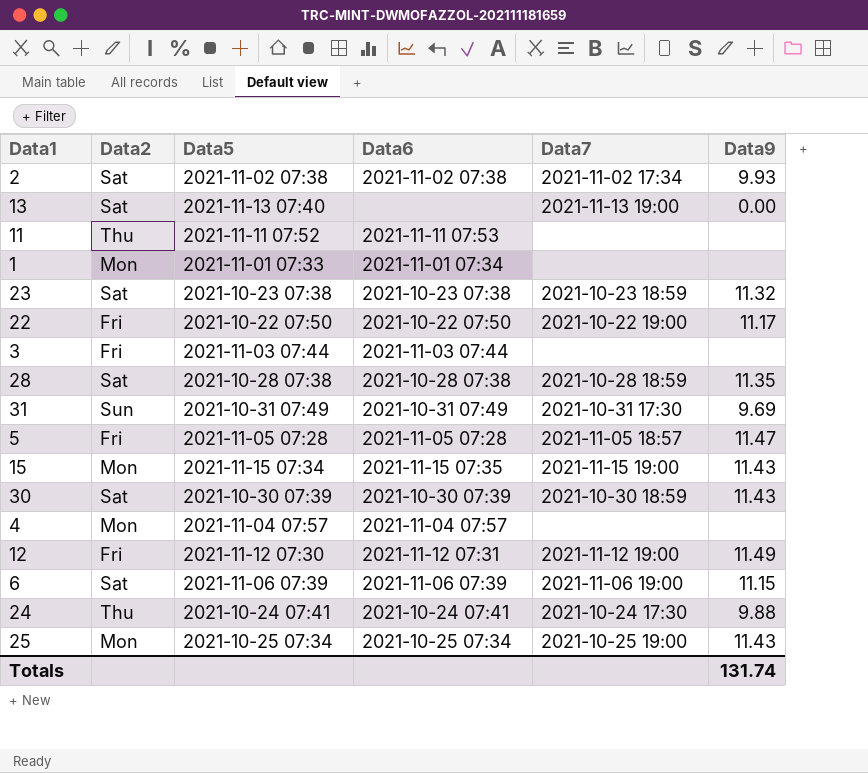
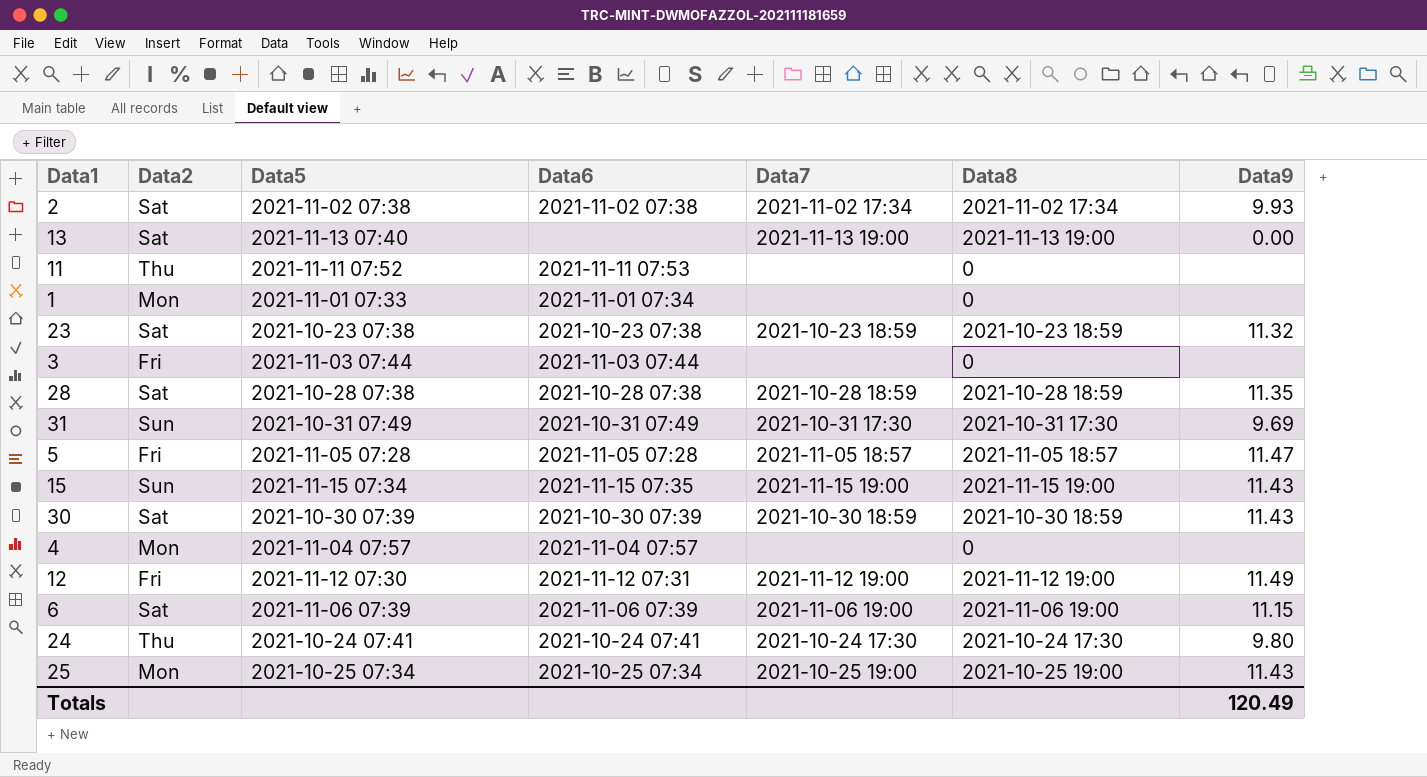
column Data8 | position: none -> 6
row 22: Fri | 2021-10-22 07:50 | 2021-10-22 07:50 | 2021-10-22 19:00 | 11.17 -> none
15 | Data2: Mon -> Sun
24 | Data9: 9.88 -> 9.80
Totals | Data9: 131.74 -> 120.49

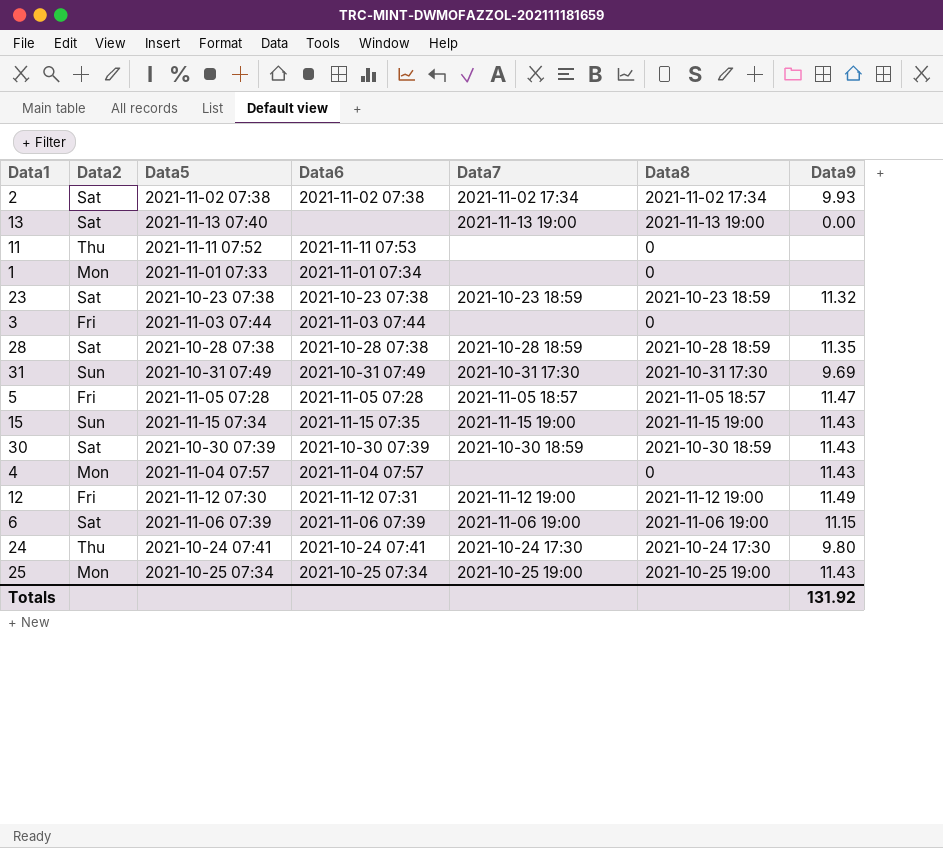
4 | Data9: none -> 11.43
Totals | Data9: 120.49 -> 131.92

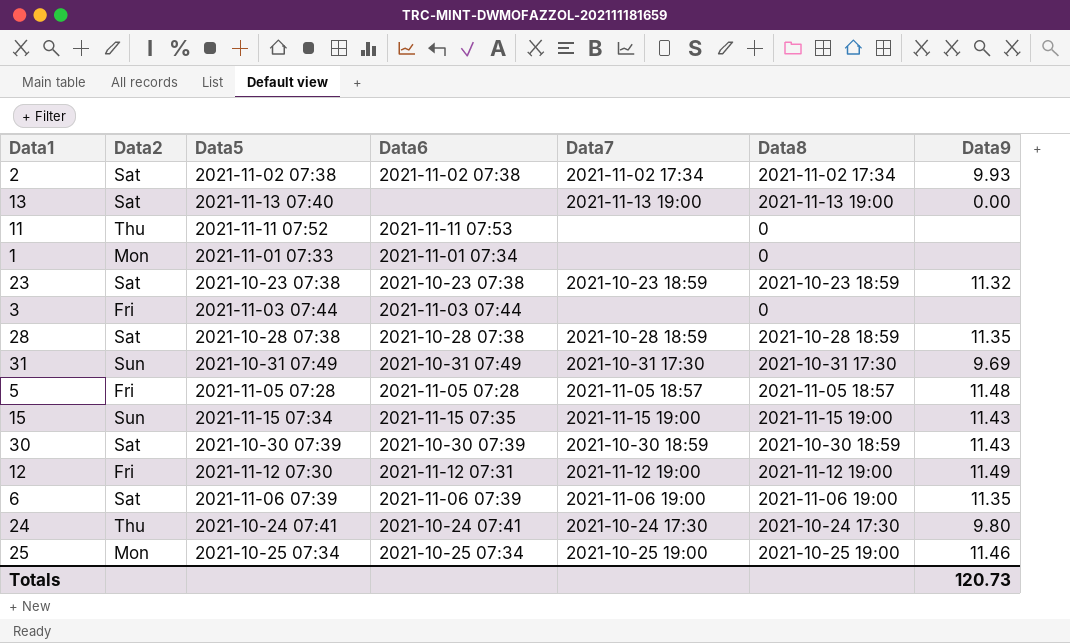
row 4: Mon | 2021-11-04 07:57 | 2021-11-04 07:57 | none | 0 | 11.43 -> none
5 | Data9: 11.47 -> 11.48
6 | Data9: 11.15 -> 11.35
25 | Data9: 11.43 -> 11.46
Totals | Data9: 131.92 -> 120.73

